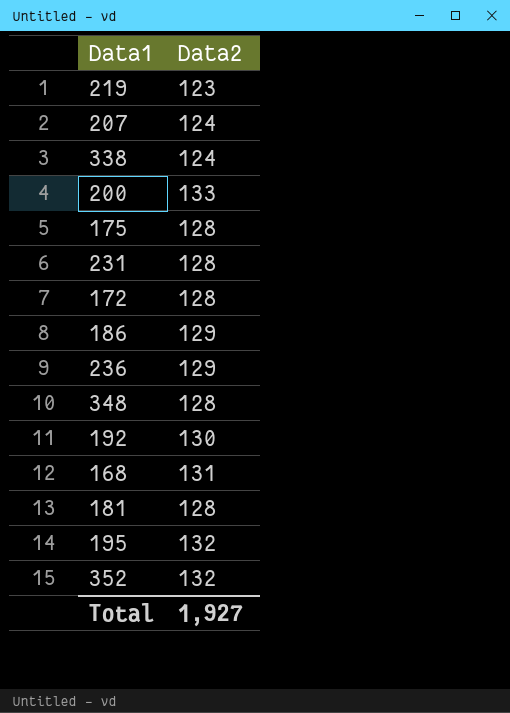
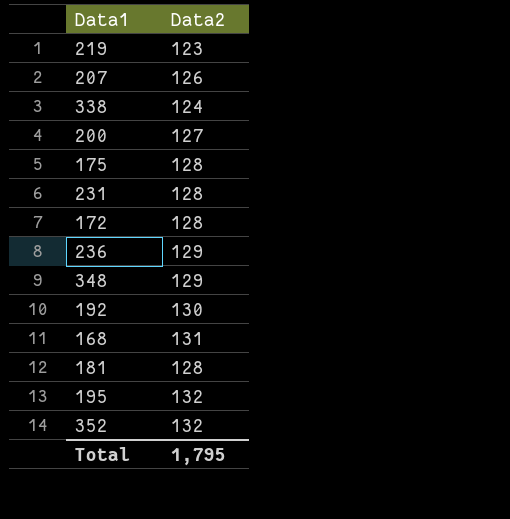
row 186: 129 -> none
207 | Data2: 124 -> 126
200 | Data2: 133 -> 127
348 | Data2: 128 -> 129
Total | Data2: 1,927 -> 1,795

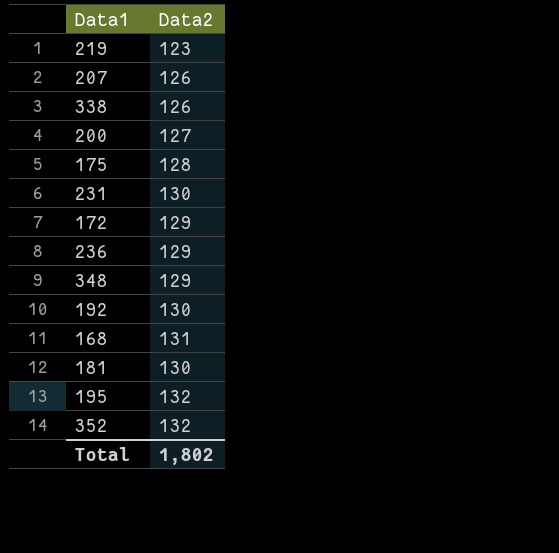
338 | Data2: 124 -> 126
231 | Data2: 128 -> 130
172 | Data2: 128 -> 129
181 | Data2: 128 -> 130
Total | Data2: 1,795 -> 1,802

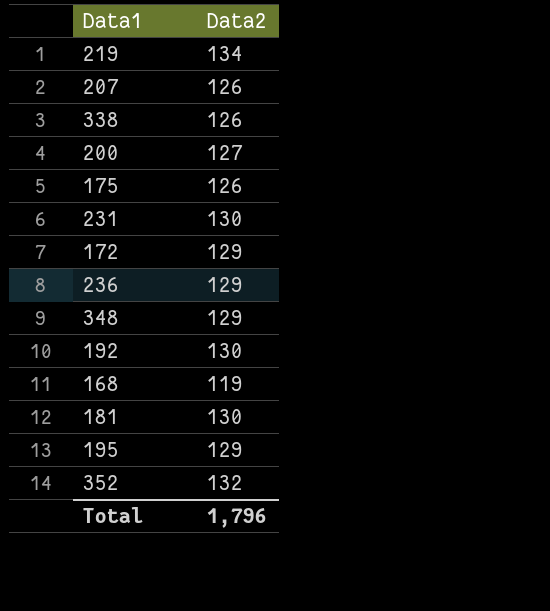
219 | Data2: 123 -> 134
175 | Data2: 128 -> 126
168 | Data2: 131 -> 119
195 | Data2: 132 -> 129
Total | Data2: 1,802 -> 1,796

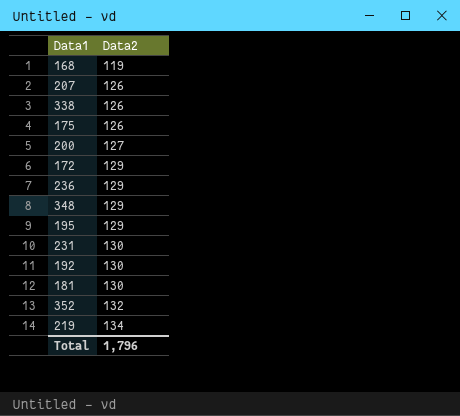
row order: none -> Data2 ascending

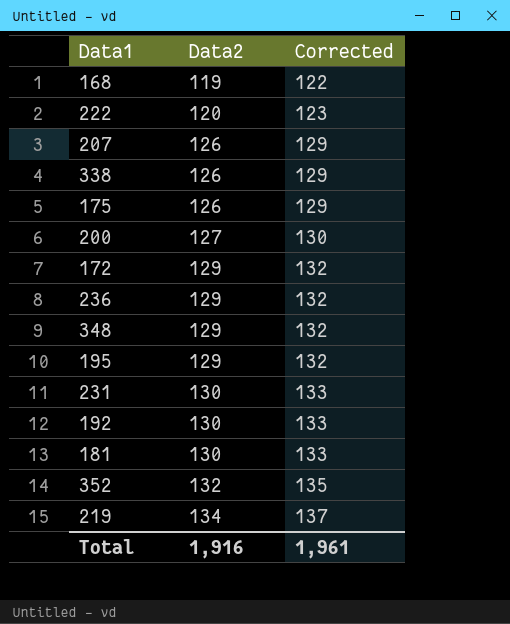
column Corrected | formula: none -> [Data2] + 3
row 222: none -> 120 | 123
Total | Data2: 1,796 -> 1,916

